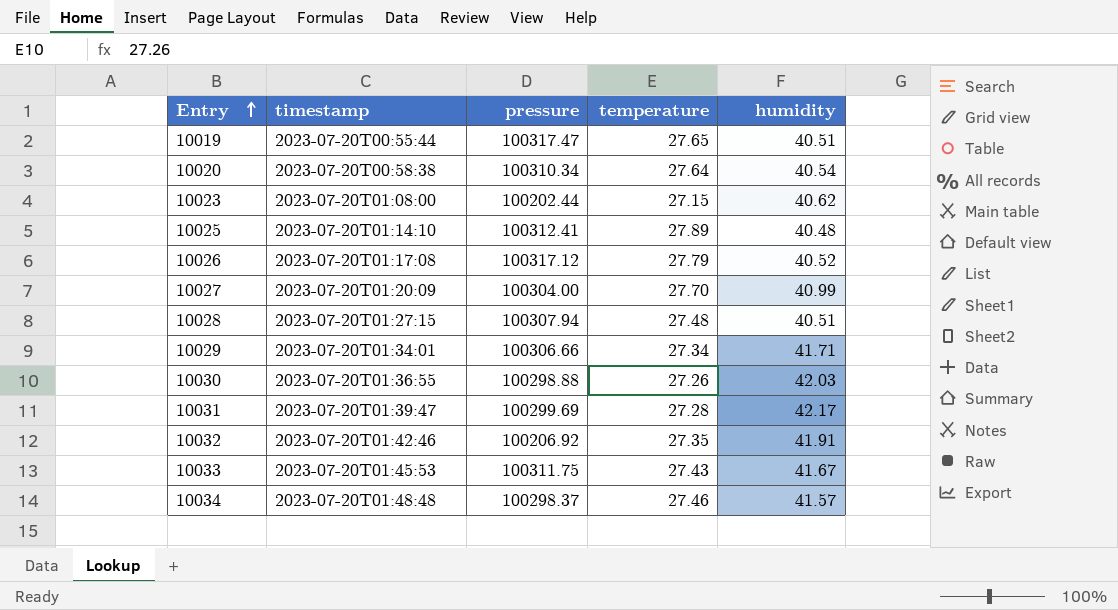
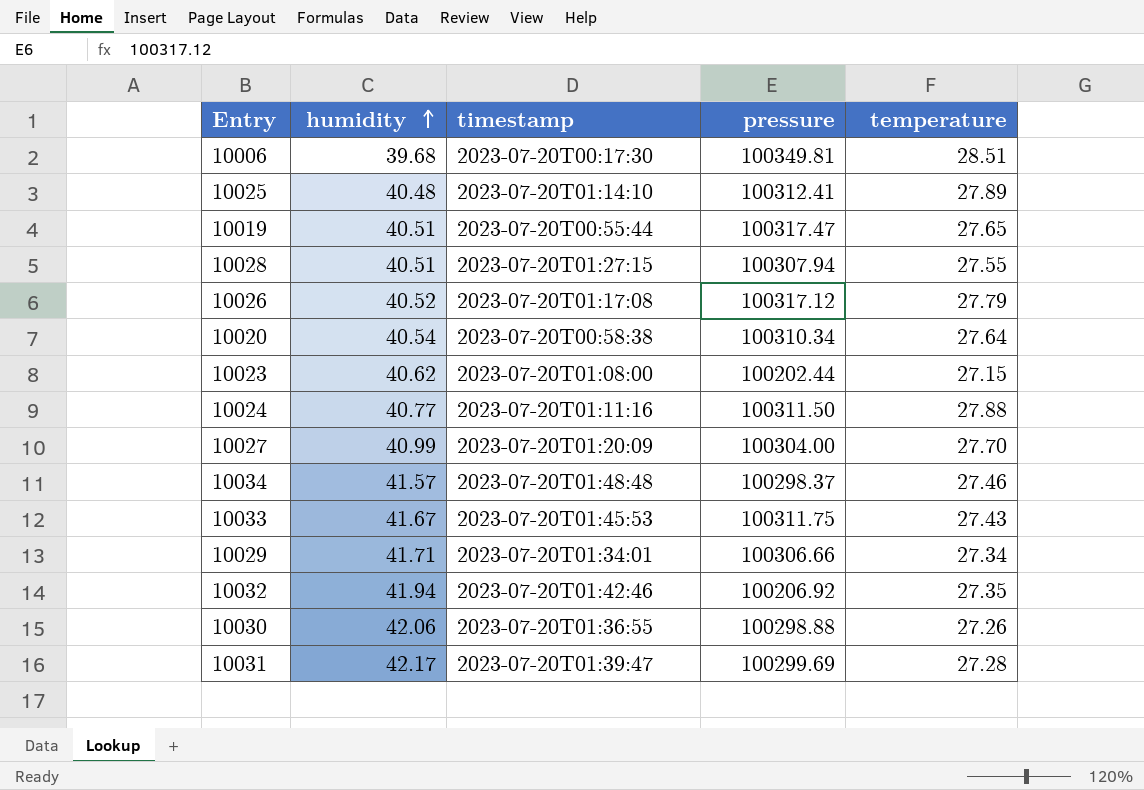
row order: Entry ascending -> humidity ascending
column humidity | position: 5 -> 2
row 10006: none -> 39.68 | 2023-07-20T00:17:30 | 100349.81 | 28.51
10028 | temperature: 27.48 -> 27.55
row 10024: none -> 40.77 | 2023-07-20T01:11:16 | 100311.50 | 27.88
10032 | humidity: 41.91 -> 41.94
10030 | humidity: 42.03 -> 42.06

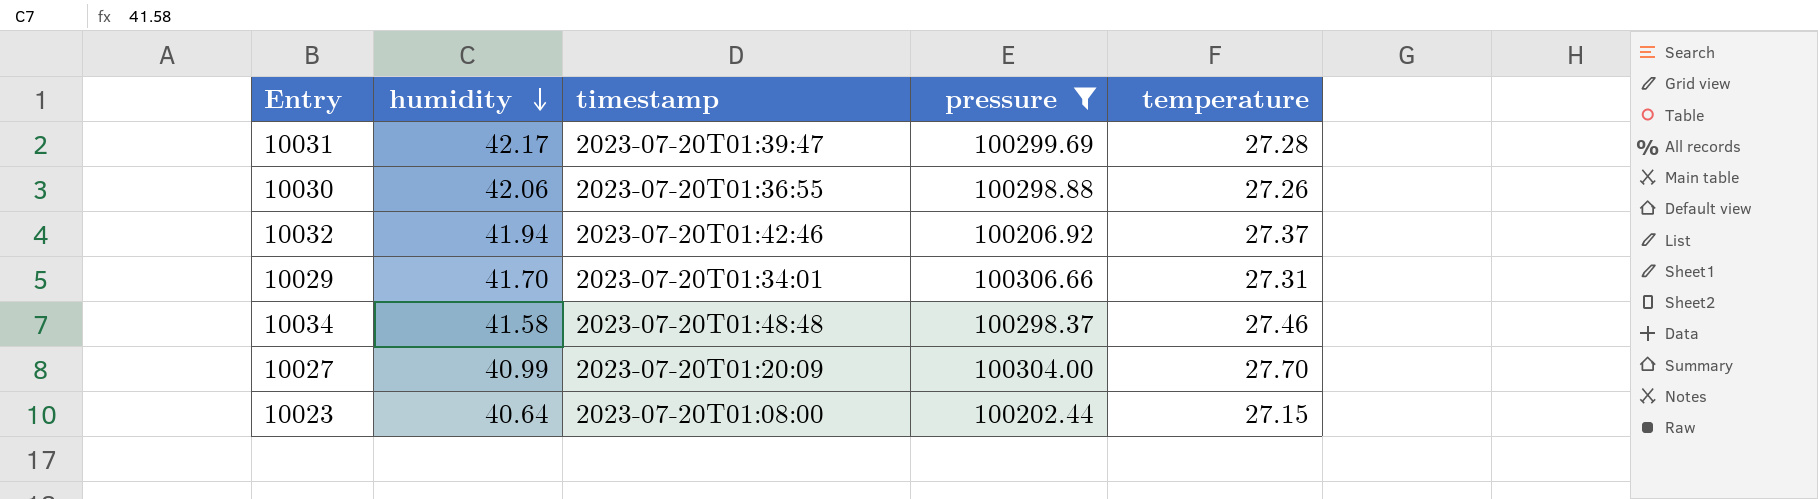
filter: none -> pressure <= 100306.66
row order: humidity ascending -> humidity descending
10032 | temperature: 27.35 -> 27.37
10029 | humidity: 41.71 -> 41.70
10029 | temperature: 27.34 -> 27.31
10034 | humidity: 41.57 -> 41.58
10023 | humidity: 40.62 -> 40.64

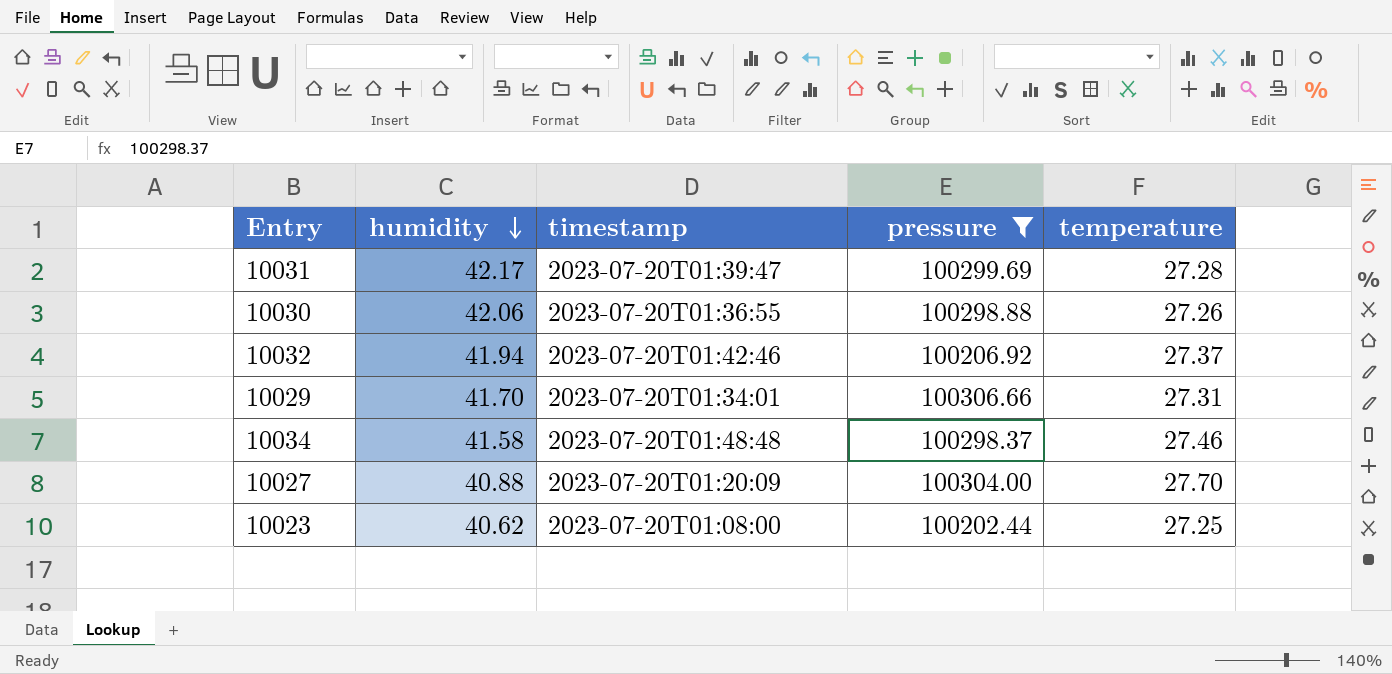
10027 | humidity: 40.99 -> 40.88
10023 | humidity: 40.64 -> 40.62
10023 | temperature: 27.15 -> 27.25

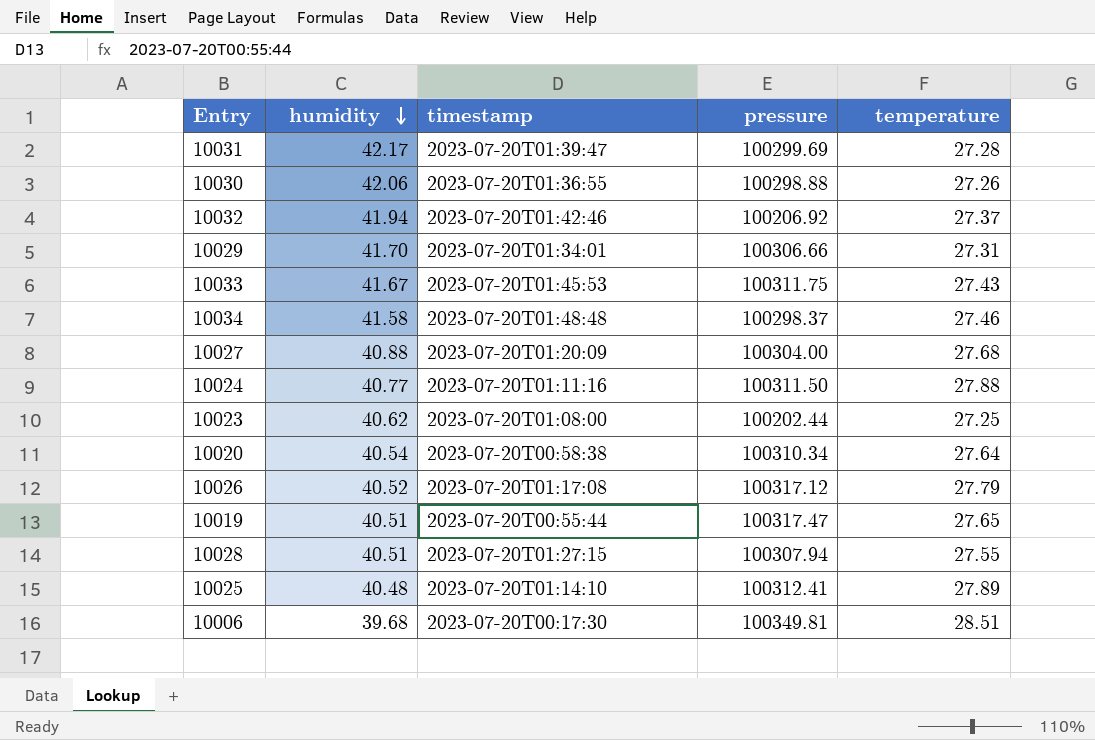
filter: pressure <= 100306.66 -> none
10027 | temperature: 27.70 -> 27.68

